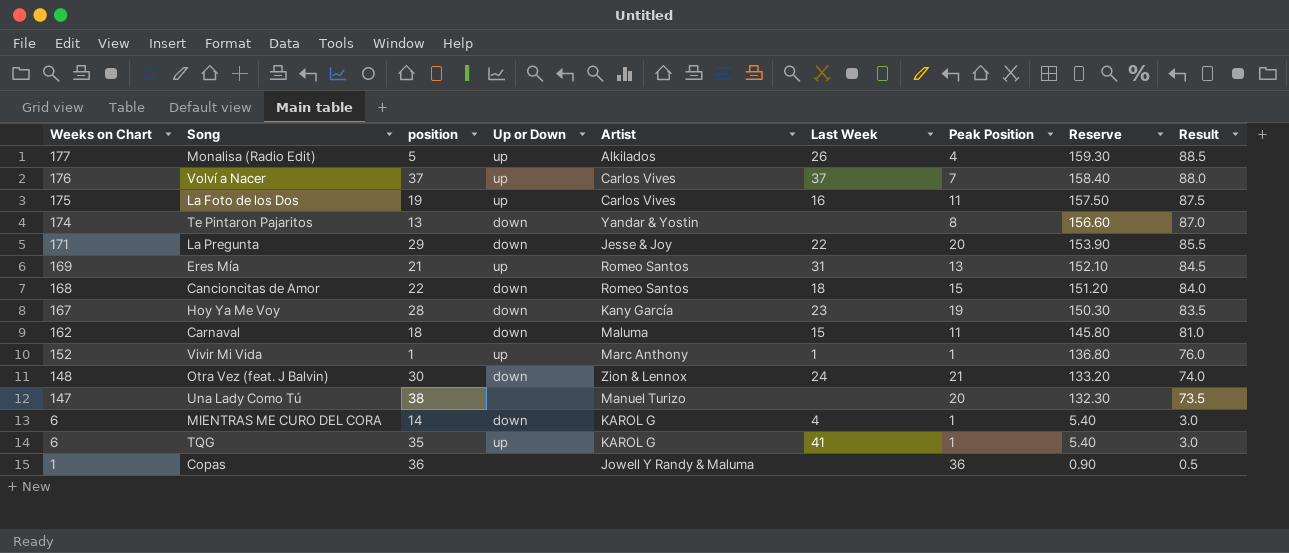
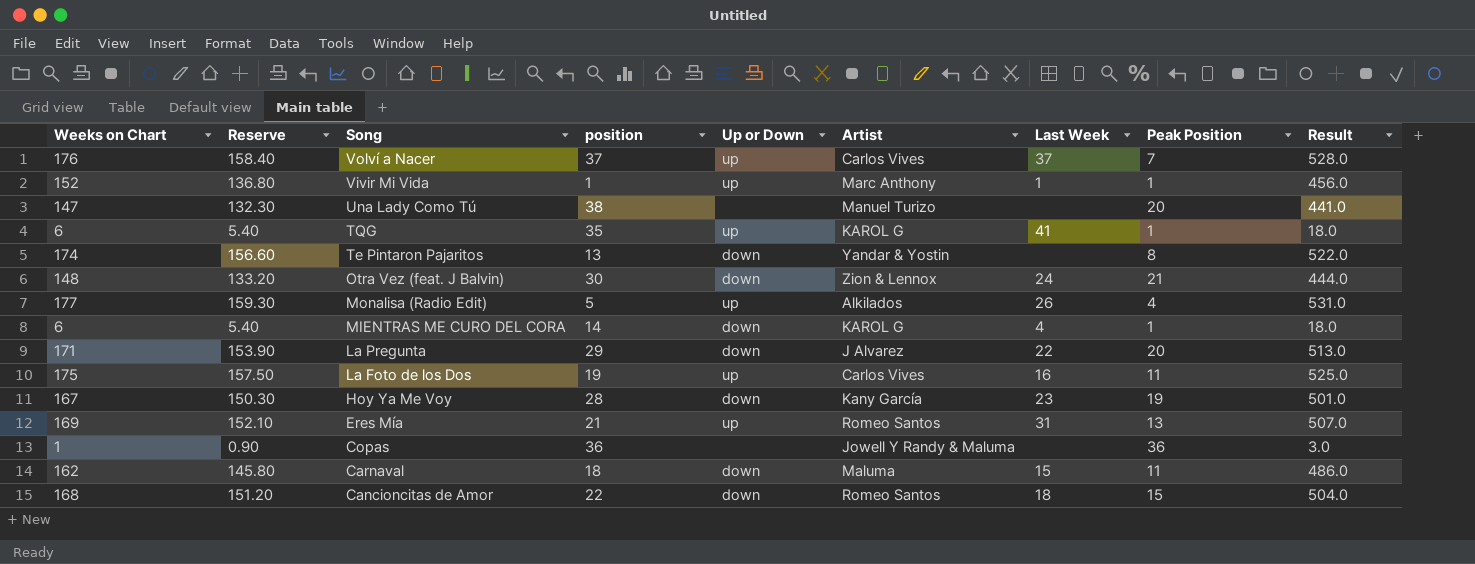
row order: Weeks on Chart descending -> Song descending
column Reserve | position: 8 -> 2
column Result | formula: [Weeks on Chart] * 0.5 -> [Weeks on Chart] * 3
La Pregunta | Artist: Jesse & Joy -> J Alvarez

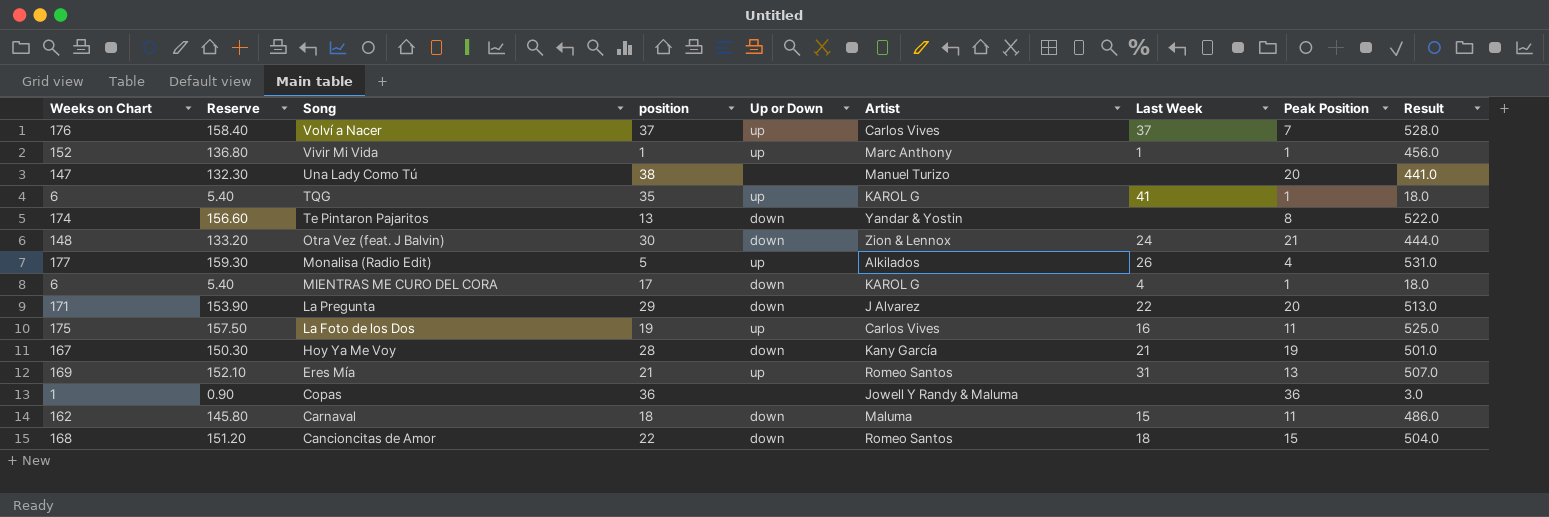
MIENTRAS ME CURO DEL CORA | position: 14 -> 17
Hoy Ya Me Voy | Last Week: 23 -> 21

